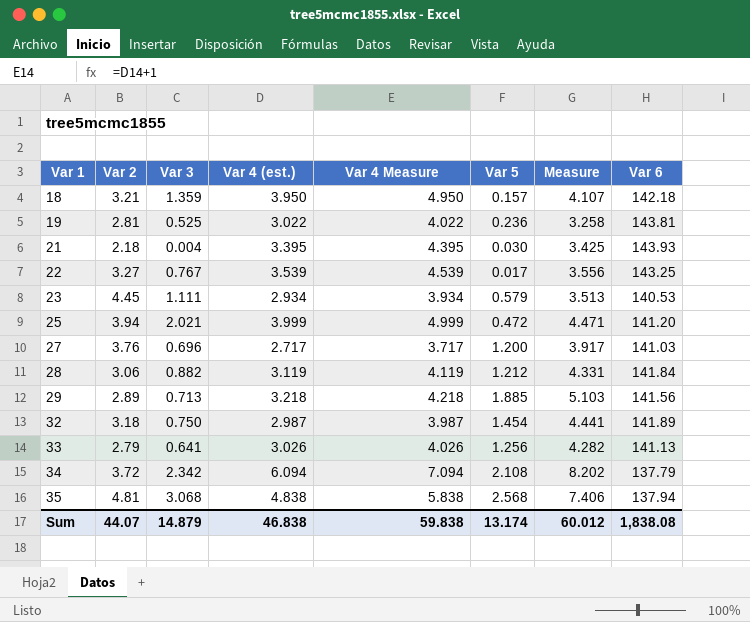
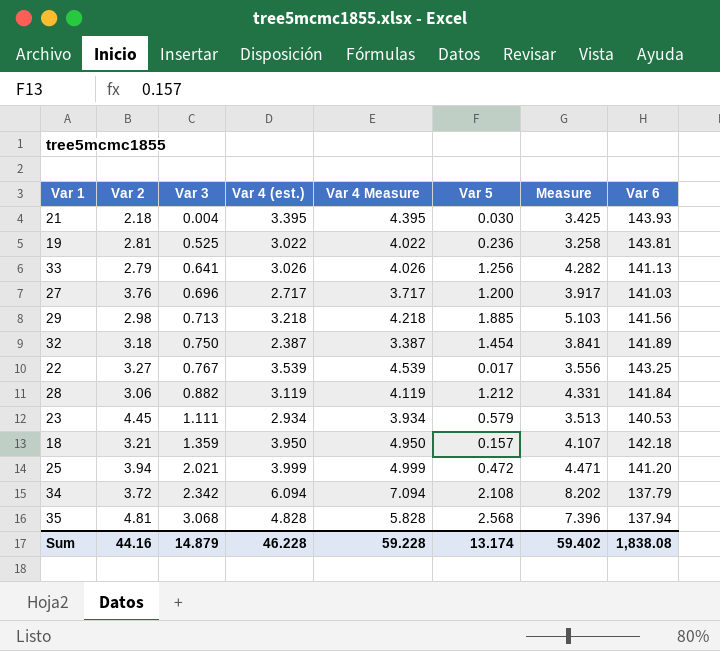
row order: Var 1 ascending -> Var 3 ascending
29 | Var 2: 2.89 -> 2.98
32 | Var 4 (est.): 2.987 -> 2.387
32 | Var 4 Measure: 3.987 -> 3.387
32 | Measure: 4.441 -> 3.841
35 | Var 4 (est.): 4.838 -> 4.828
35 | Var 4 Measure: 5.838 -> 5.828
35 | Measure: 7.406 -> 7.396
Sum | Var 2: 44.07 -> 44.16
Sum | Var 4 (est.): 46.838 -> 46.228
Sum | Var 4 Measure: 59.838 -> 59.228
Sum | Measure: 60.012 -> 59.402

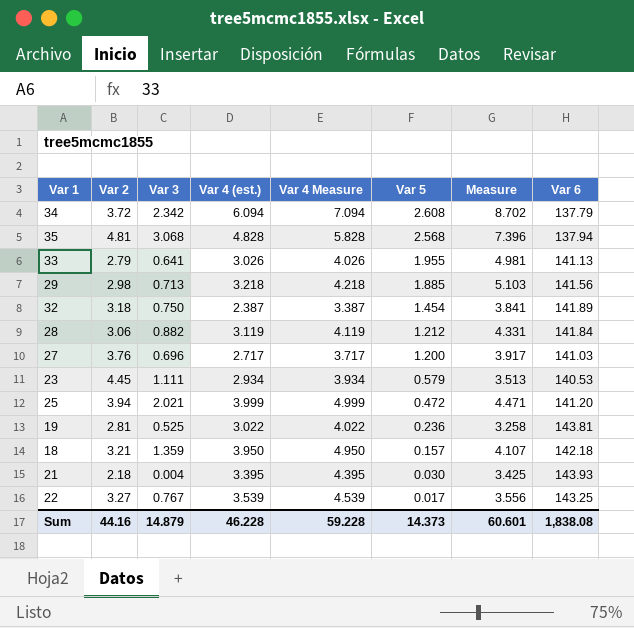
row order: Var 3 ascending -> Var 5 descending
34 | Var 5: 2.108 -> 2.608
34 | Measure: 8.202 -> 8.702
33 | Var 5: 1.256 -> 1.955
33 | Measure: 4.282 -> 4.981
Sum | Var 5: 13.174 -> 14.373
Sum | Measure: 59.402 -> 60.601

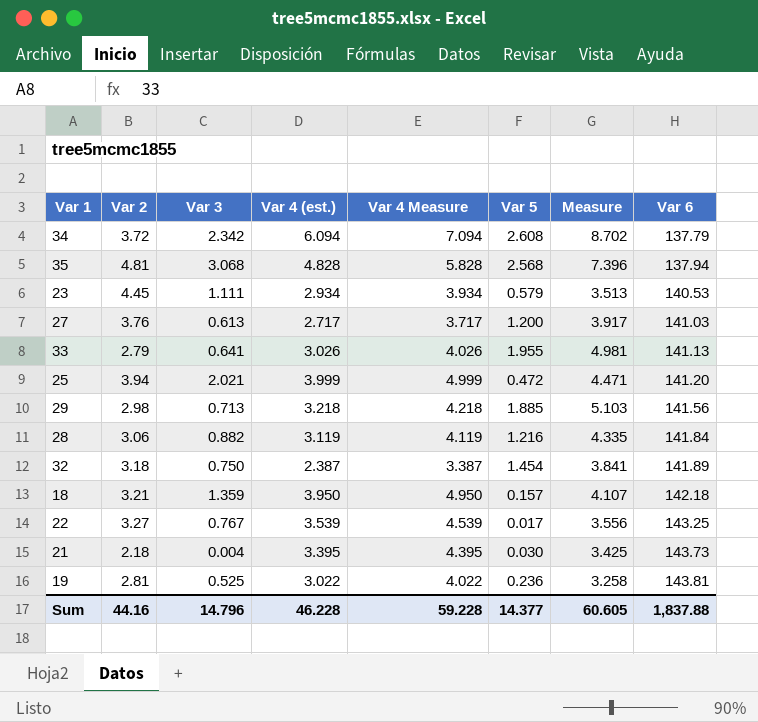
row order: Var 5 descending -> Var 6 ascending
27 | Var 3: 0.696 -> 0.613
28 | Var 5: 1.212 -> 1.216
28 | Measure: 4.331 -> 4.335
21 | Var 6: 143.93 -> 143.73
Sum | Var 3: 14.879 -> 14.796
Sum | Var 5: 14.373 -> 14.377
Sum | Measure: 60.601 -> 60.605
Sum | Var 6: 1,838.08 -> 1,837.88

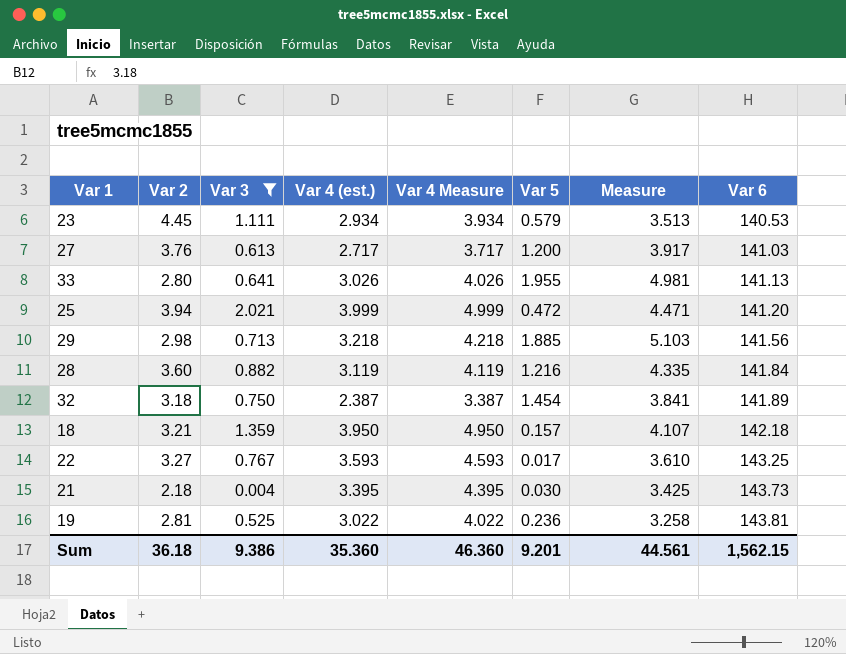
filter: none -> Var 3 <= 2.021
33 | Var 2: 2.79 -> 2.80
28 | Var 2: 3.06 -> 3.60
22 | Var 4 (est.): 3.539 -> 3.593
22 | Var 4 Measure: 4.539 -> 4.593
22 | Measure: 3.556 -> 3.610
Sum | Var 2: 44.16 -> 36.18
Sum | Var 3: 14.796 -> 9.386
Sum | Var 4 (est.): 46.228 -> 35.360
Sum | Var 4 Measure: 59.228 -> 46.360
Sum | Var 5: 14.377 -> 9.201
Sum | Measure: 60.605 -> 44.561
Sum | Var 6: 1,837.88 -> 1,562.15

